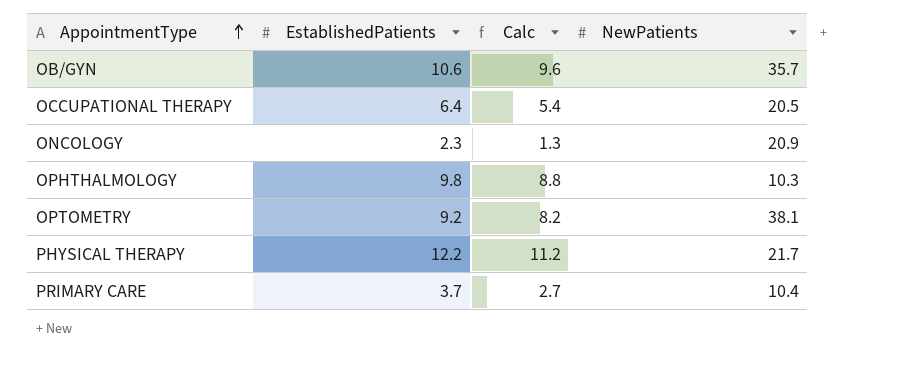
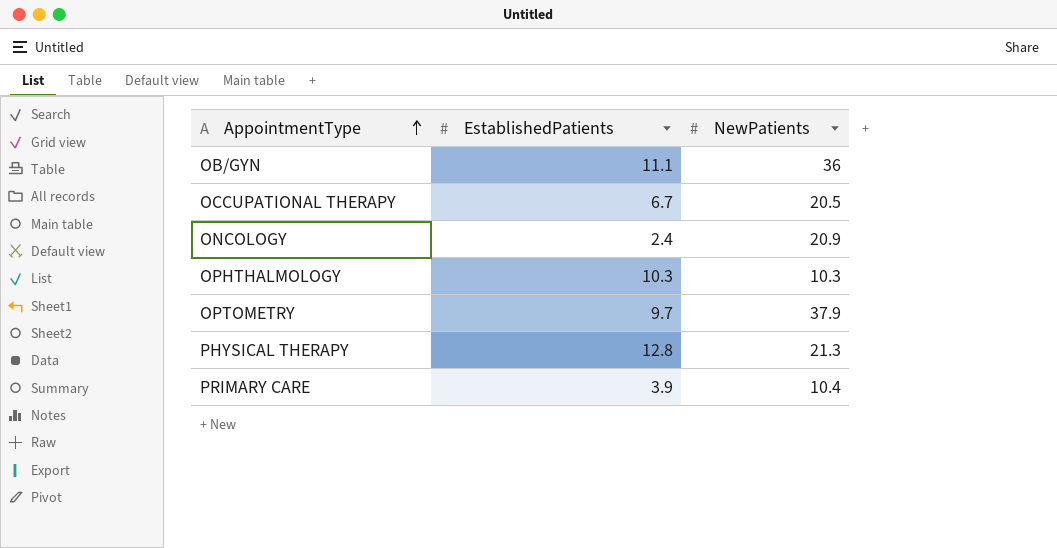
column Calc | formula: [EstablishedPatients] - 1 -> none
OB/GYN | EstablishedPatients: 10.6 -> 11.1
OB/GYN | NewPatients: 35.7 -> 36
OCCUPATIONAL THERAPY | EstablishedPatients: 6.4 -> 6.7
ONCOLOGY | EstablishedPatients: 2.3 -> 2.4
OPHTHALMOLOGY | EstablishedPatients: 9.8 -> 10.3
OPTOMETRY | EstablishedPatients: 9.2 -> 9.7
OPTOMETRY | NewPatients: 38.1 -> 37.9
PHYSICAL THERAPY | EstablishedPatients: 12.2 -> 12.8
PHYSICAL THERAPY | NewPatients: 21.7 -> 21.3
PRIMARY CARE | EstablishedPatients: 3.7 -> 3.9

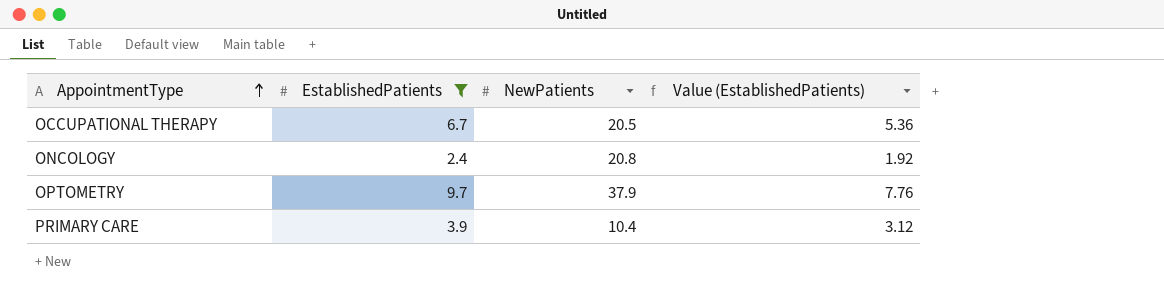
filter: none -> EstablishedPatients <= 9.7
column Value (EstablishedPatients) | formula: none -> [EstablishedPatients] * 0.8
ONCOLOGY | NewPatients: 20.9 -> 20.8

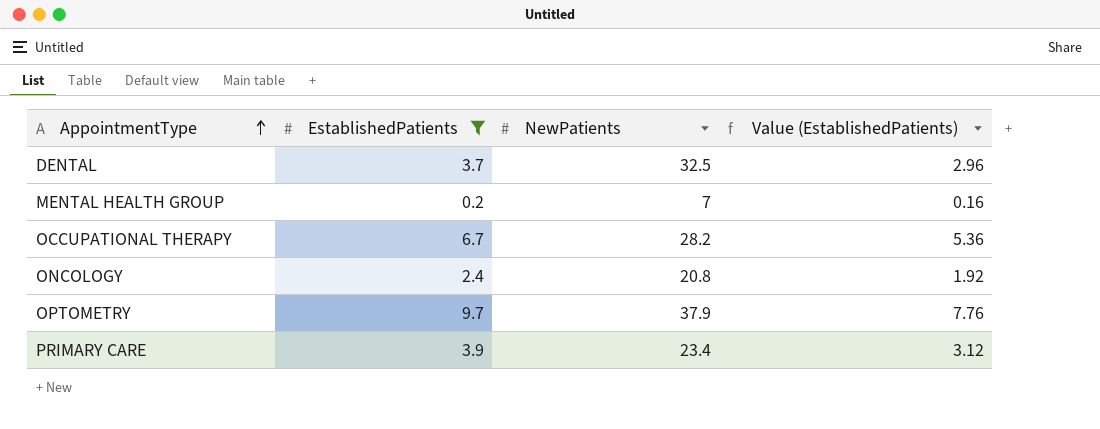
row DENTAL: none -> 3.7 | 32.5 | 2.96
row MENTAL HEALTH GROUP: none -> 0.2 | 7 | 0.16
OCCUPATIONAL THERAPY | NewPatients: 20.5 -> 28.2
PRIMARY CARE | NewPatients: 10.4 -> 23.4

